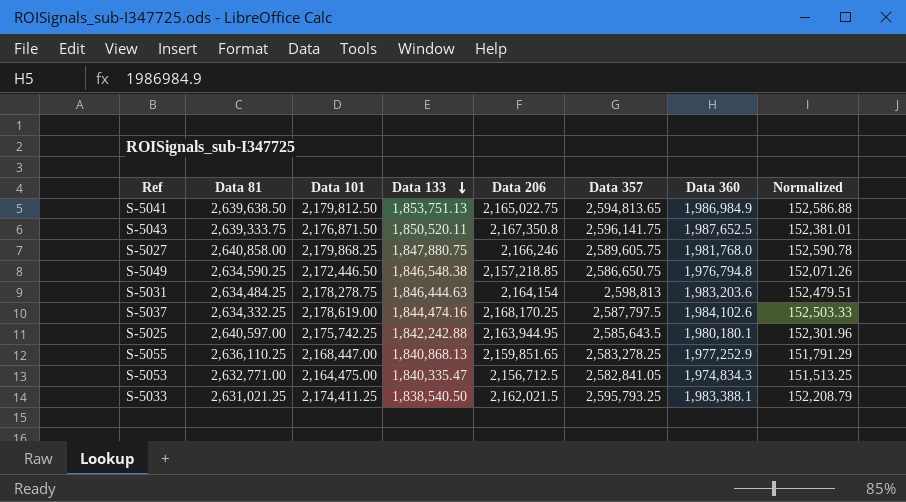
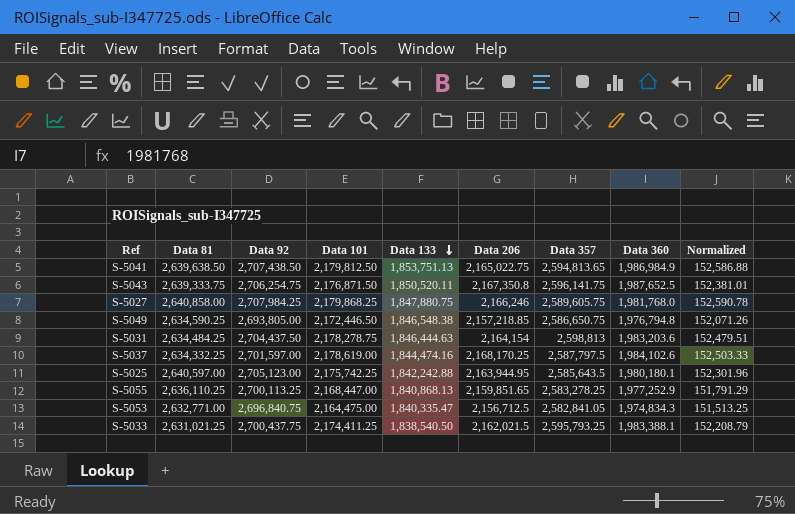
column Data 92 | position: none -> 3

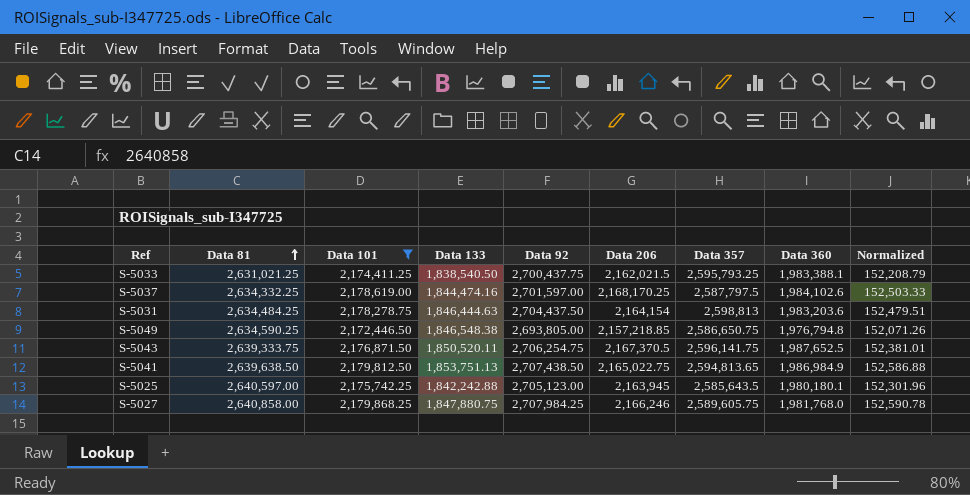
filter: none -> Data 101 >= 2,172,446.50
row order: Data 133 descending -> Data 81 ascending
column Data 92 | position: 3 -> 5
S-5043 | Data 206: 2,167,350.8 -> 2,167,370.5
S-5025 | Data 206: 2,163,944.95 -> 2,163,945

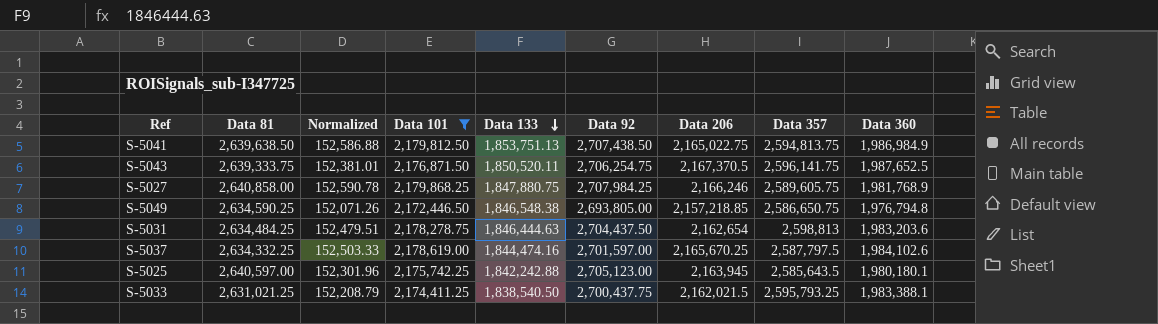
row order: Data 81 ascending -> Data 133 descending
column Normalized | position: 9 -> 3
S-5041 | Data 357: 2,594,813.65 -> 2,594,813.75
S-5027 | Data 360: 1,981,768.0 -> 1,981,768.9
S-5031 | Data 206: 2,164,154 -> 2,162,654
S-5037 | Data 206: 2,168,170.25 -> 2,165,670.25

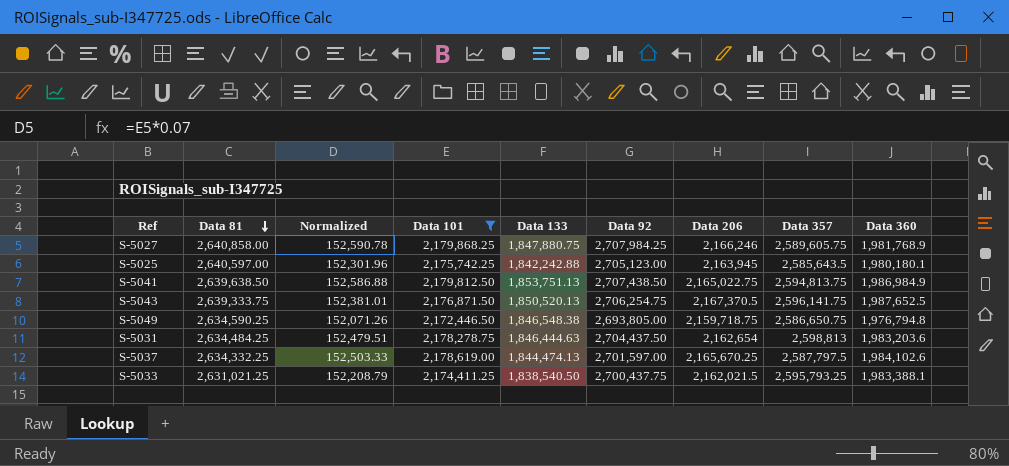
row order: Data 133 descending -> Data 81 descending
S-5043 | Data 133: 1,850,520.11 -> 1,850,520.13
S-5049 | Data 206: 2,157,218.85 -> 2,159,718.75
S-5037 | Data 133: 1,844,474.16 -> 1,844,474.13

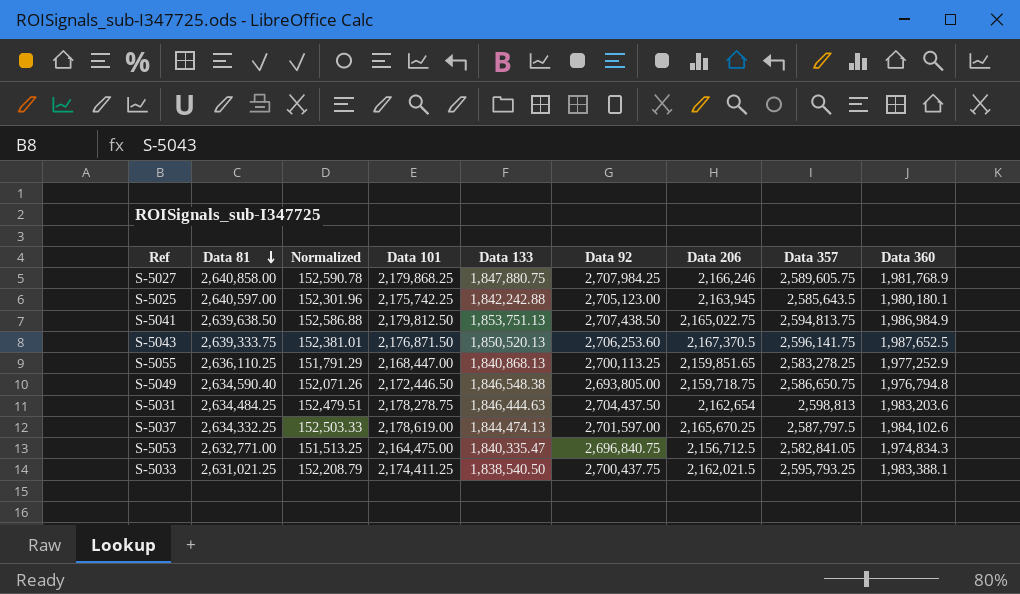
filter: Data 101 >= 2,172,446.50 -> none
S-5043 | Data 92: 2,706,254.75 -> 2,706,253.60
S-5049 | Data 81: 2,634,590.25 -> 2,634,590.40

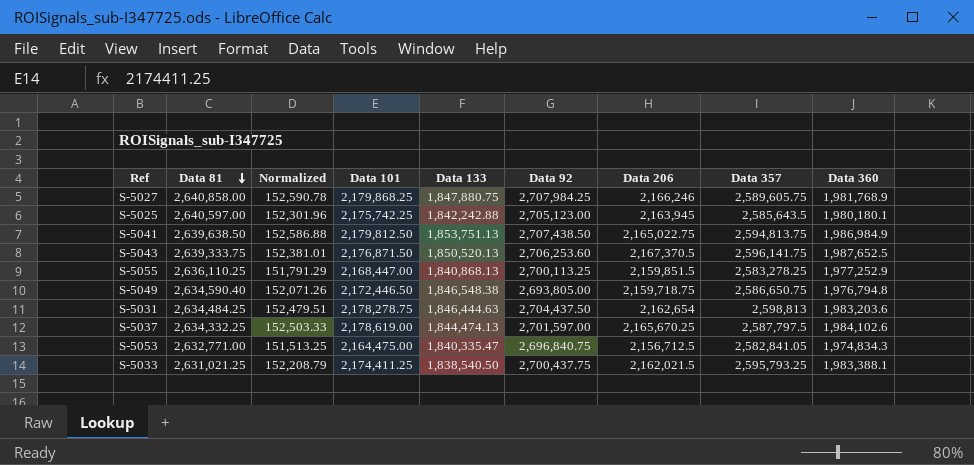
S-5055 | Data 206: 2,159,851.65 -> 2,159,851.5

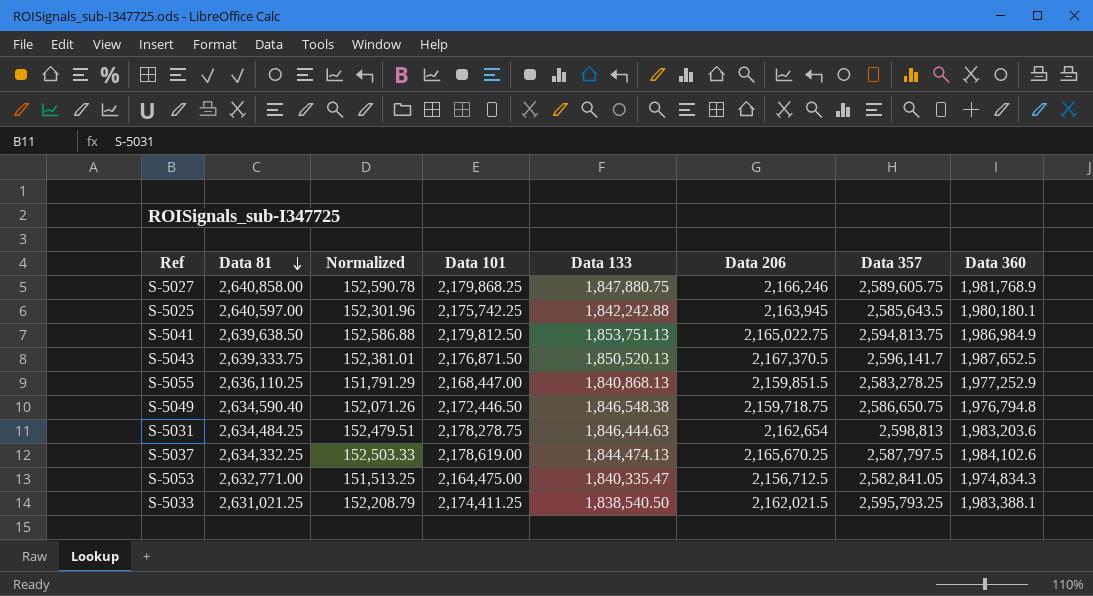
column Data 92 | position: 6 -> none
S-5043 | Data 357: 2,596,141.75 -> 2,596,141.7

